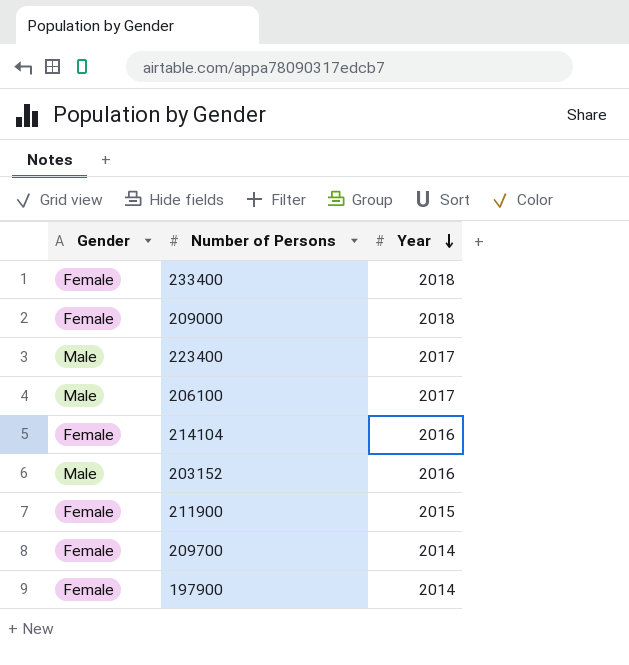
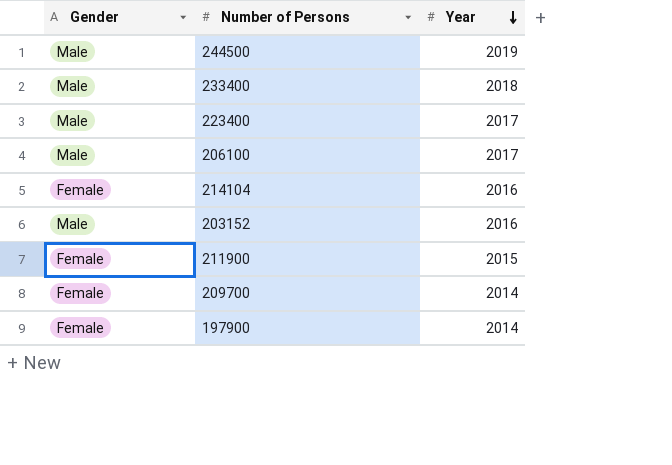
row 209000: Female | 2018 -> none
row 244500: none -> Male | 2019
233400 | Gender: Female -> Male

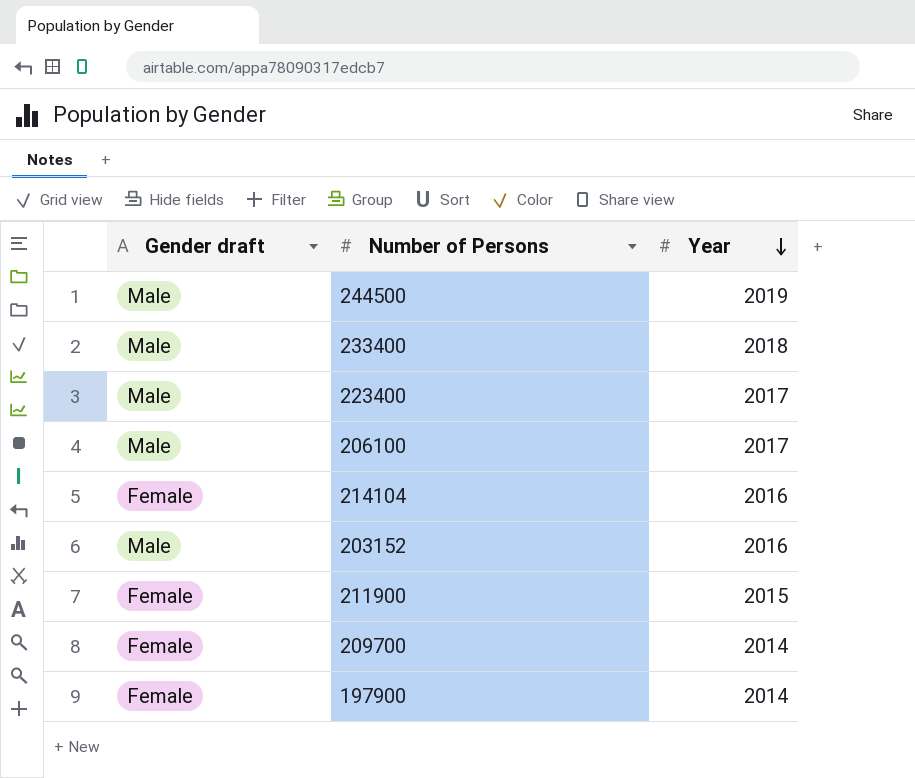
column name: Gender -> Gender draft

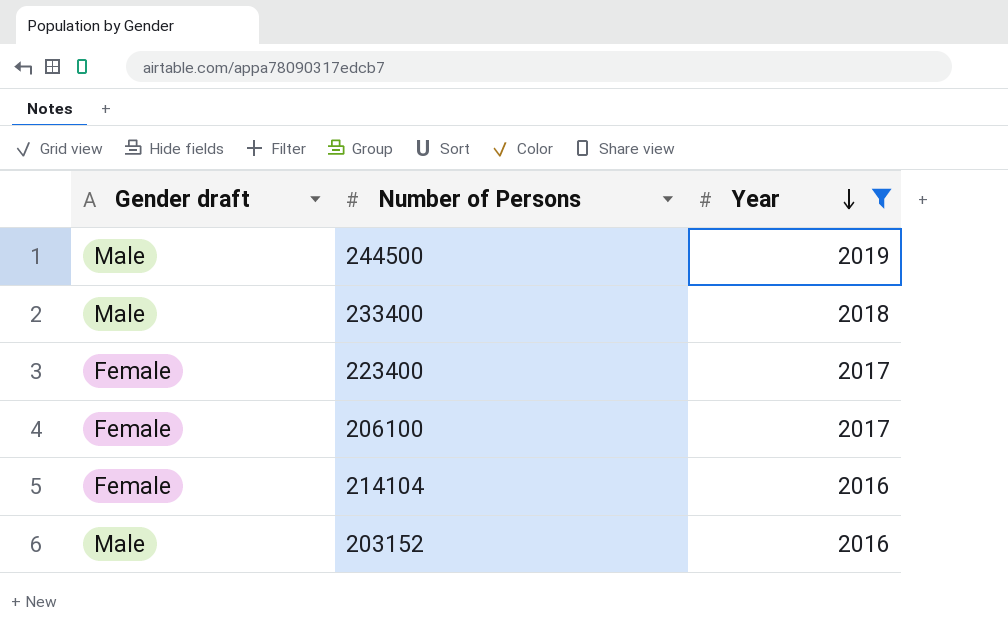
filter: none -> Year >= 2016
223400 | Gender draft: Male -> Female
206100 | Gender draft: Male -> Female

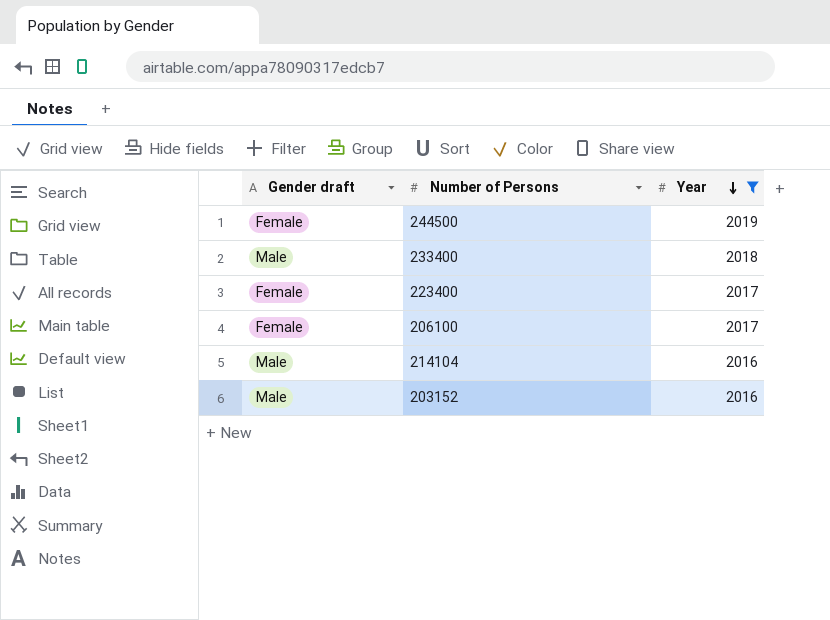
244500 | Gender draft: Male -> Female
214104 | Gender draft: Female -> Male

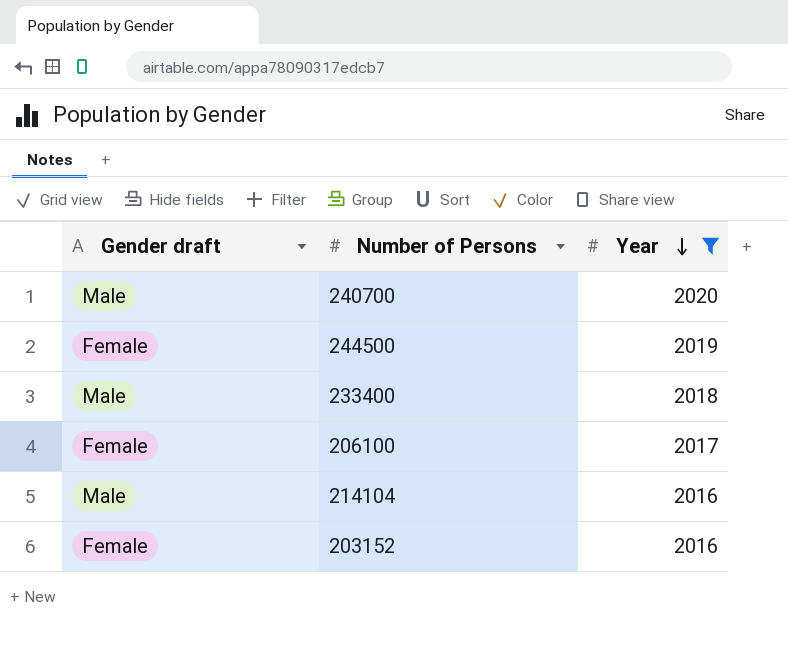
row 223400: Female | 2017 -> none
row 240700: none -> Male | 2020
203152 | Gender draft: Male -> Female

